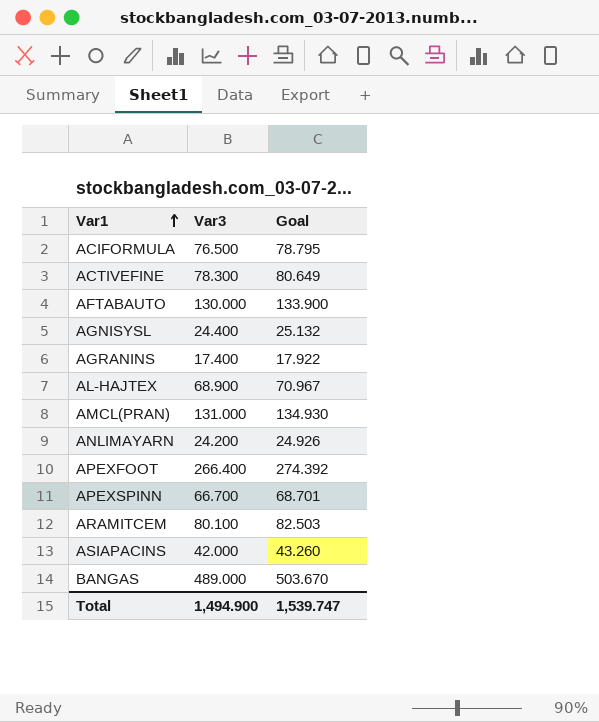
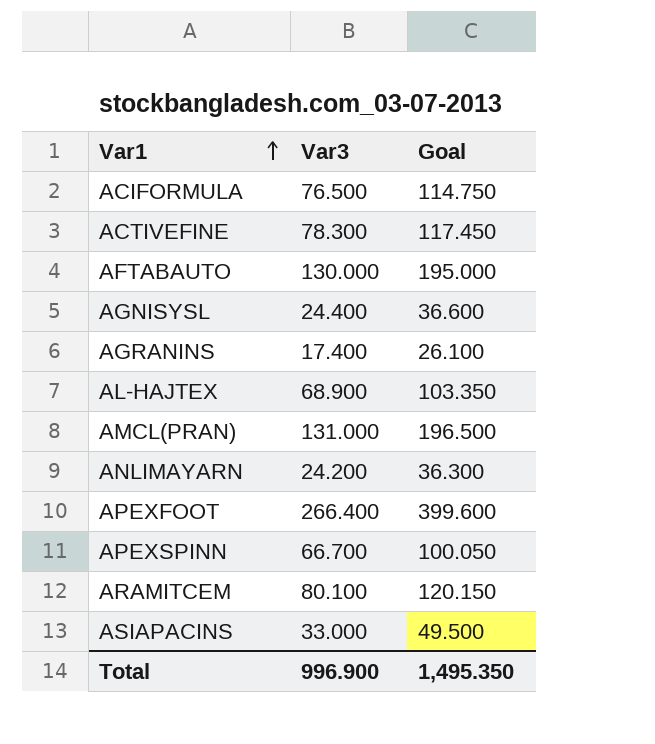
column Goal | formula: [Var3] * 1.03 -> [Var3] * 1.5
row BANGAS: 489.000 | 503.670 -> none
ASIAPACINS | Var3: 42.000 -> 33.000
Total | Var3: 1,494.900 -> 996.900
Total | Goal: 1,539.747 -> 1,495.350

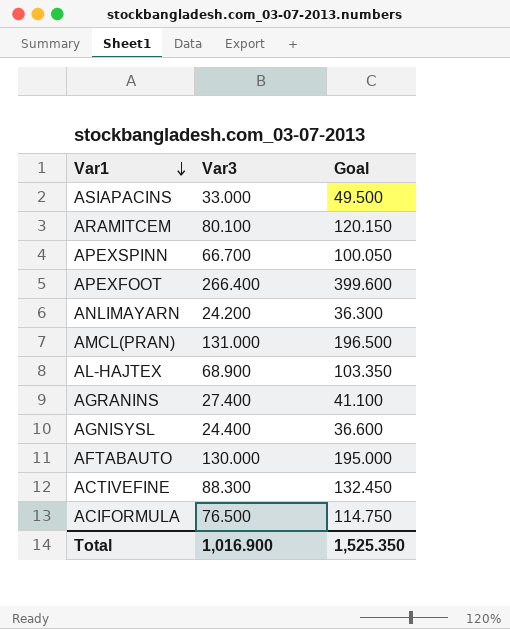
row order: Var1 ascending -> Var1 descending
AGRANINS | Var3: 17.400 -> 27.400
AGRANINS | Goal: 26.100 -> 41.100
ACTIVEFINE | Var3: 78.300 -> 88.300
ACTIVEFINE | Goal: 117.450 -> 132.450
Total | Var3: 996.900 -> 1,016.900
Total | Goal: 1,495.350 -> 1,525.350

